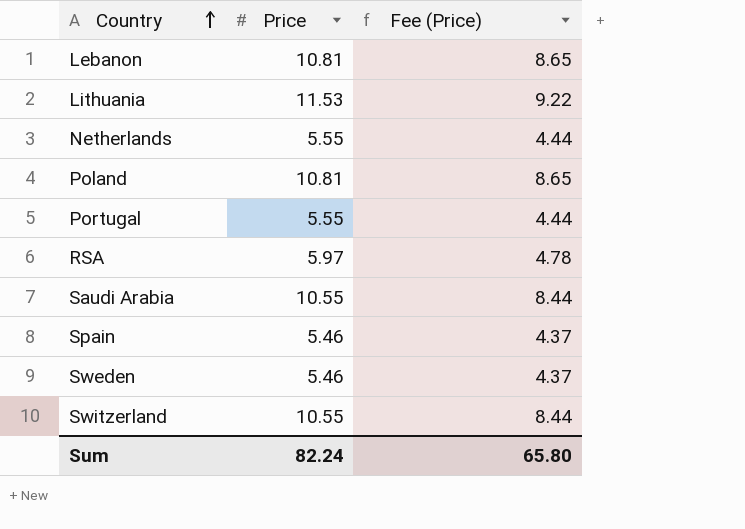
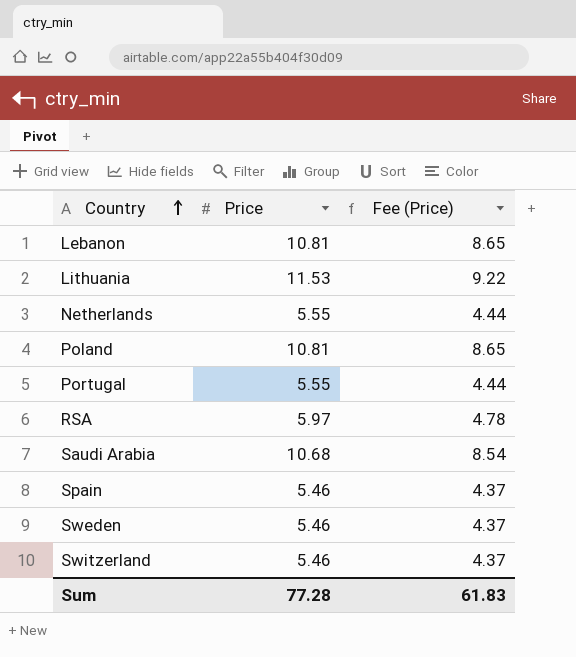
Saudi Arabia | Price: 10.55 -> 10.68
Saudi Arabia | Fee (Price): 8.44 -> 8.54
Switzerland | Price: 10.55 -> 5.46
Switzerland | Fee (Price): 8.44 -> 4.37
Sum | Price: 82.24 -> 77.28
Sum | Fee (Price): 65.80 -> 61.83

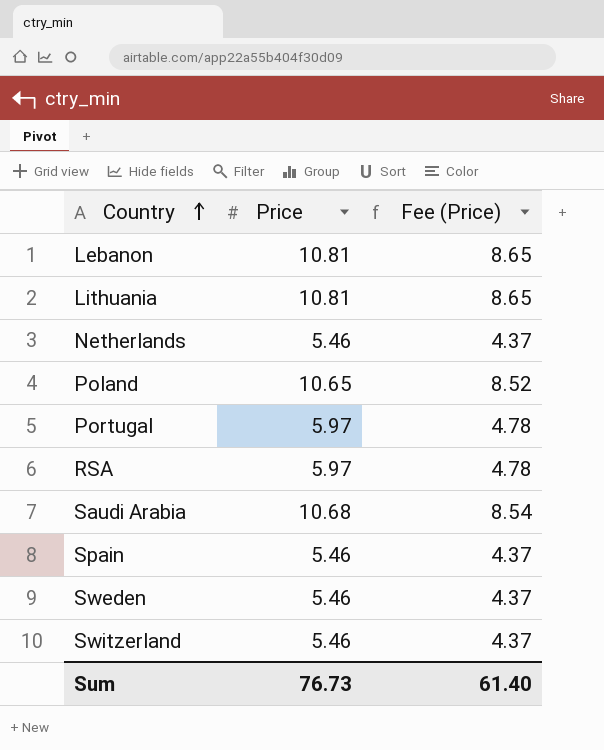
Lithuania | Price: 11.53 -> 10.81
Lithuania | Fee (Price): 9.22 -> 8.65
Netherlands | Price: 5.55 -> 5.46
Netherlands | Fee (Price): 4.44 -> 4.37
Poland | Price: 10.81 -> 10.65
Poland | Fee (Price): 8.65 -> 8.52
Portugal | Price: 5.55 -> 5.97
Portugal | Fee (Price): 4.44 -> 4.78
Sum | Price: 77.28 -> 76.73
Sum | Fee (Price): 61.83 -> 61.40

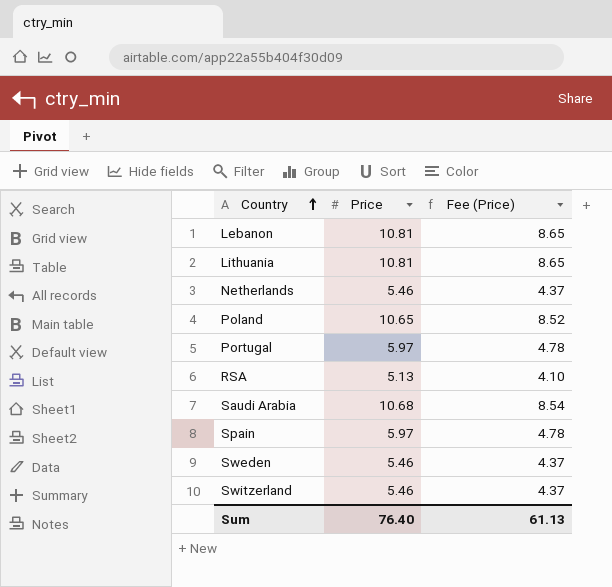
RSA | Price: 5.97 -> 5.13
RSA | Fee (Price): 4.78 -> 4.10
Spain | Price: 5.46 -> 5.97
Spain | Fee (Price): 4.37 -> 4.78
Sum | Price: 76.73 -> 76.40
Sum | Fee (Price): 61.40 -> 61.13

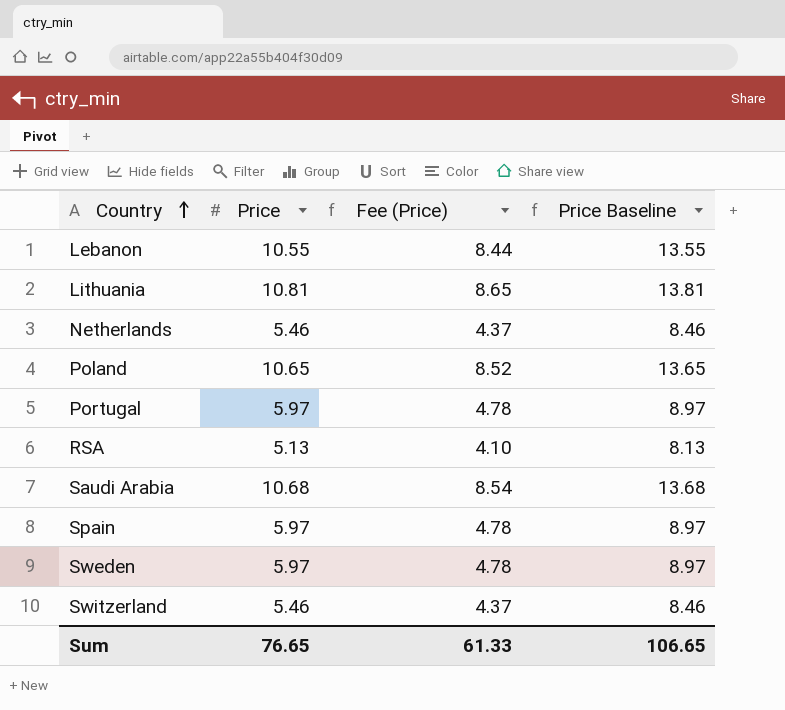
column Price Baseline | formula: none -> [Price] + 3
Lebanon | Price: 10.81 -> 10.55
Lebanon | Fee (Price): 8.65 -> 8.44
Sweden | Price: 5.46 -> 5.97
Sweden | Fee (Price): 4.37 -> 4.78
Sum | Price: 76.40 -> 76.65
Sum | Fee (Price): 61.13 -> 61.33

